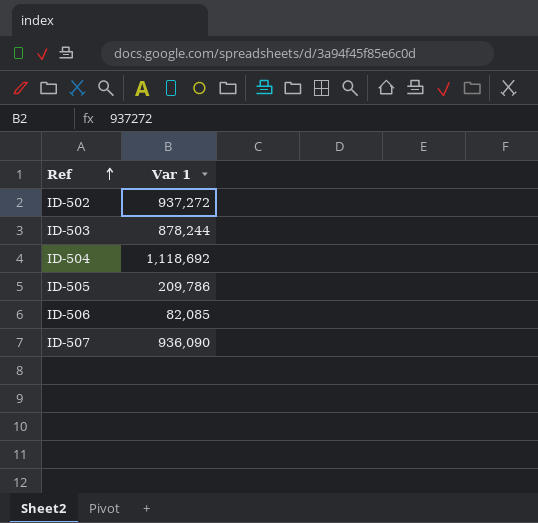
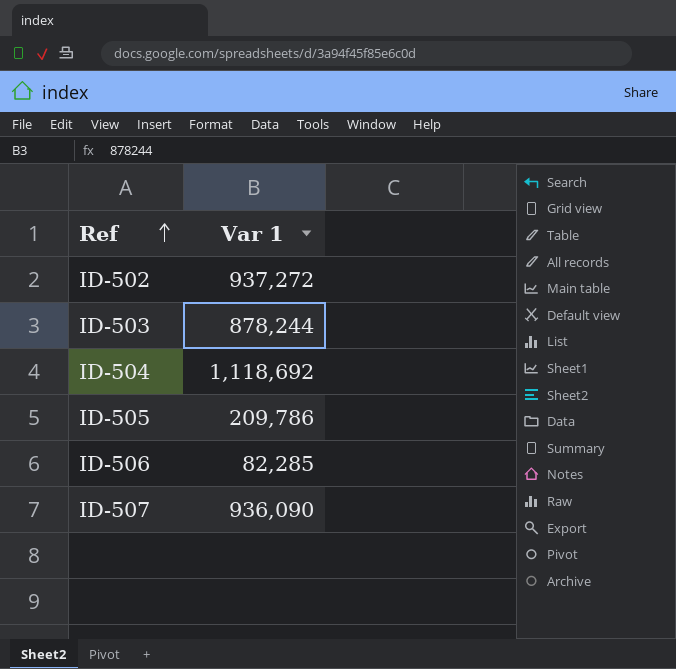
ID-506 | Var 1: 82,085 -> 82,285

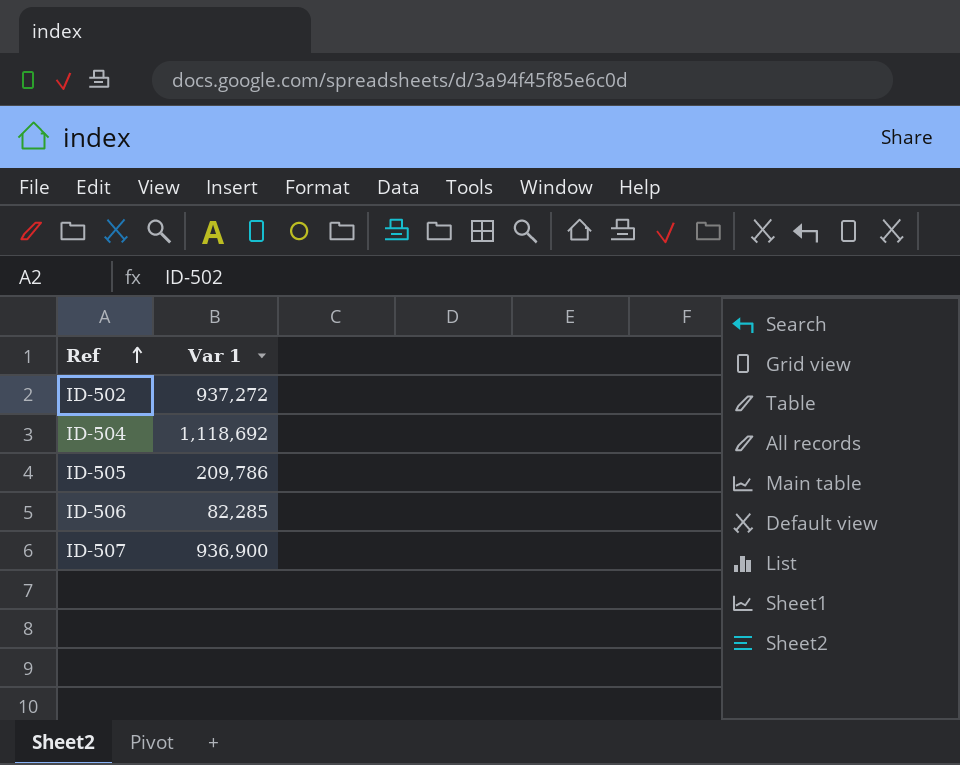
row ID-503: 878,244 -> none
ID-507 | Var 1: 936,090 -> 936,900

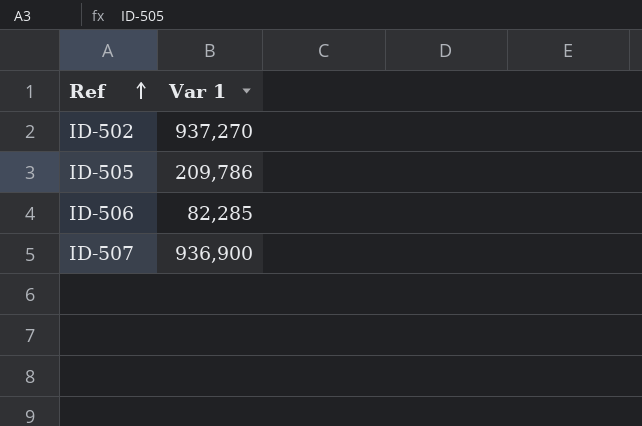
row ID-504: 1,118,692 -> none
ID-502 | Var 1: 937,272 -> 937,270

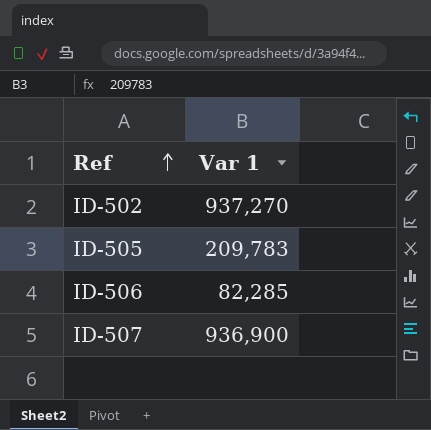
ID-505 | Var 1: 209,786 -> 209,783

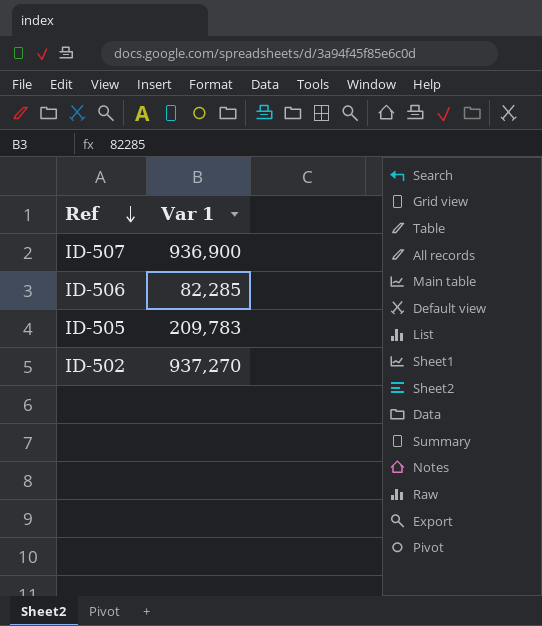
row order: Ref ascending -> Ref descending

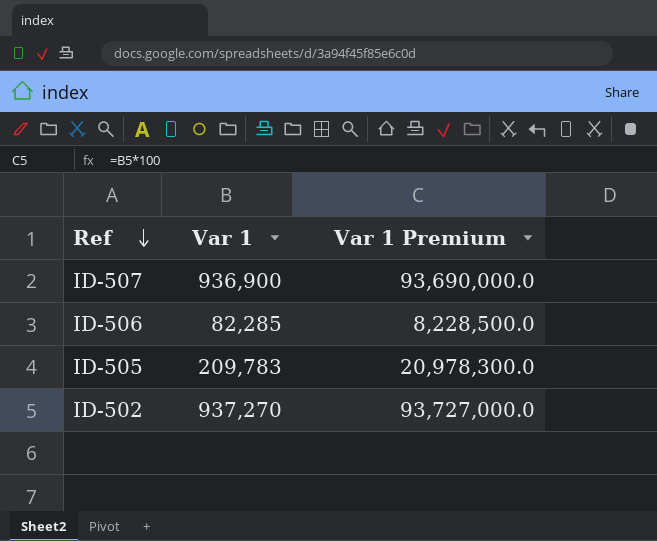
column Var 1 Premium | formula: none -> [Var 1] * 100

